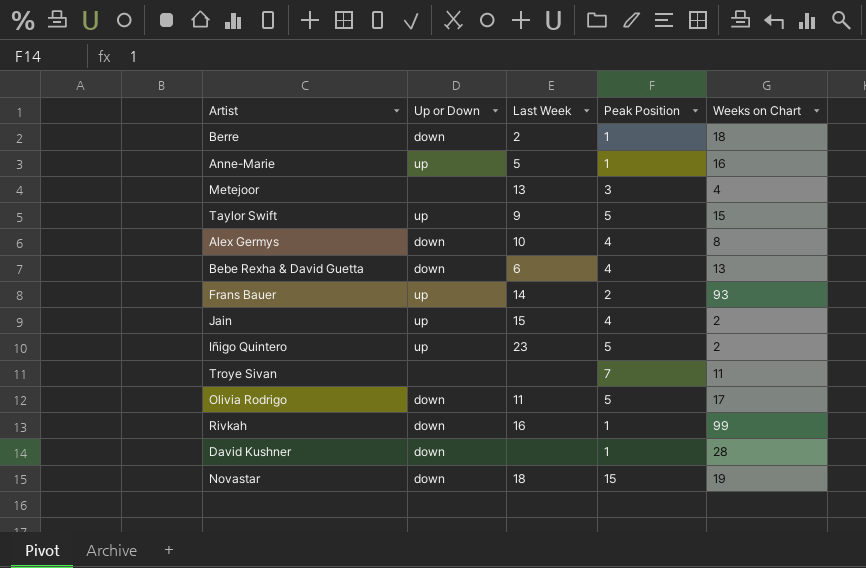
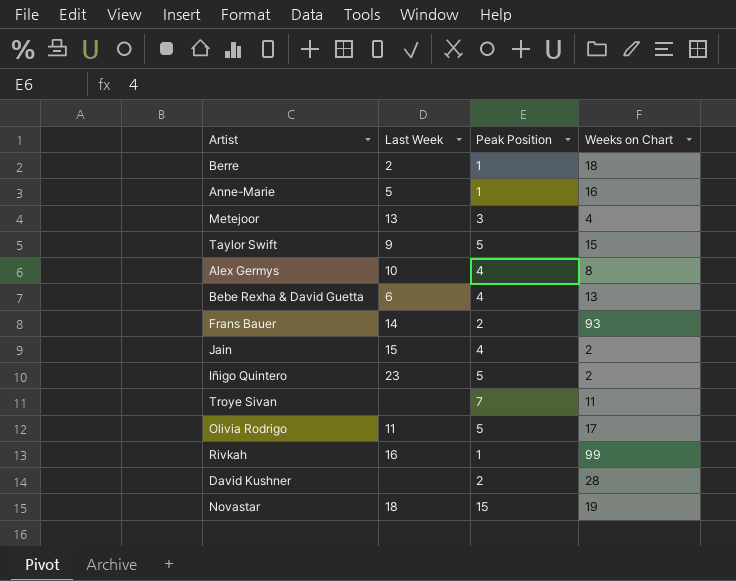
column Up or Down | position: 2 -> none
David Kushner | Peak Position: 1 -> 2

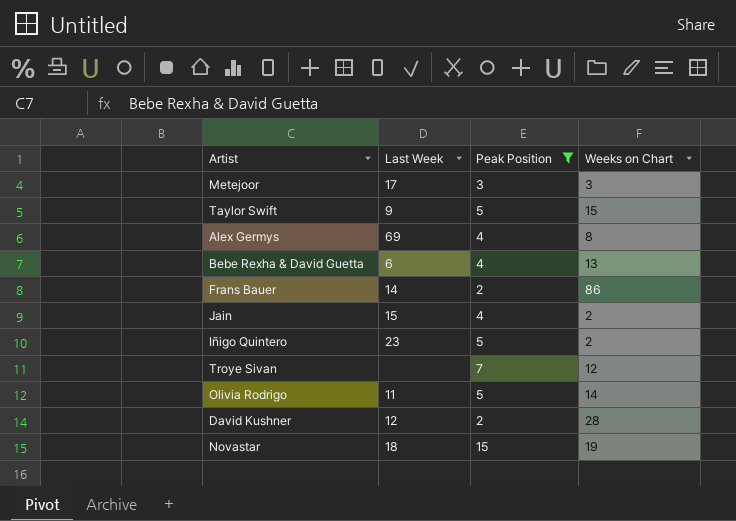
filter: none -> Peak Position != 1
Metejoor | Last Week: 13 -> 17
Metejoor | Weeks on Chart: 4 -> 3
Alex Germys | Last Week: 10 -> 69
Frans Bauer | Weeks on Chart: 93 -> 86
Troye Sivan | Weeks on Chart: 11 -> 12
Olivia Rodrigo | Weeks on Chart: 17 -> 14
David Kushner | Last Week: none -> 12

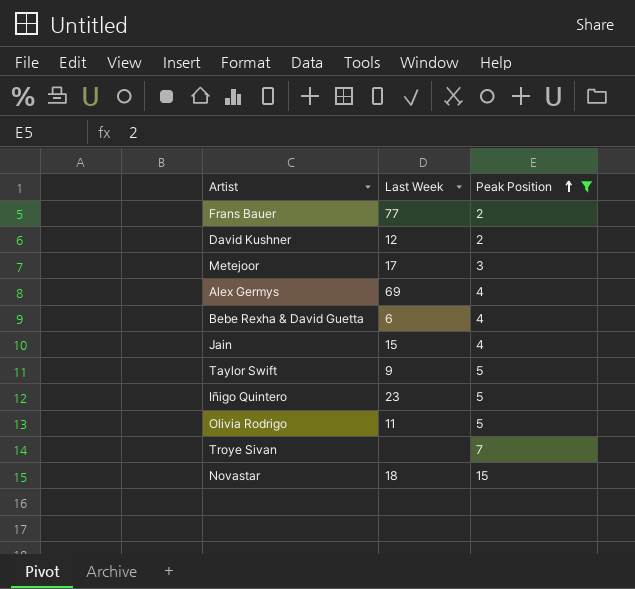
row order: none -> Peak Position ascending
column Weeks on Chart | position: 4 -> none
Frans Bauer | Last Week: 14 -> 77

